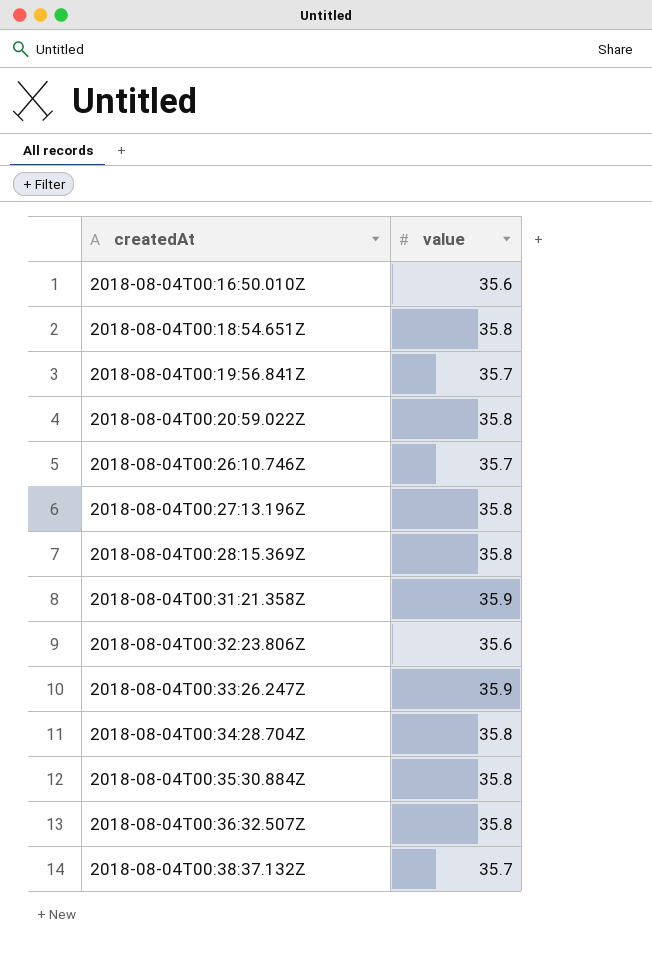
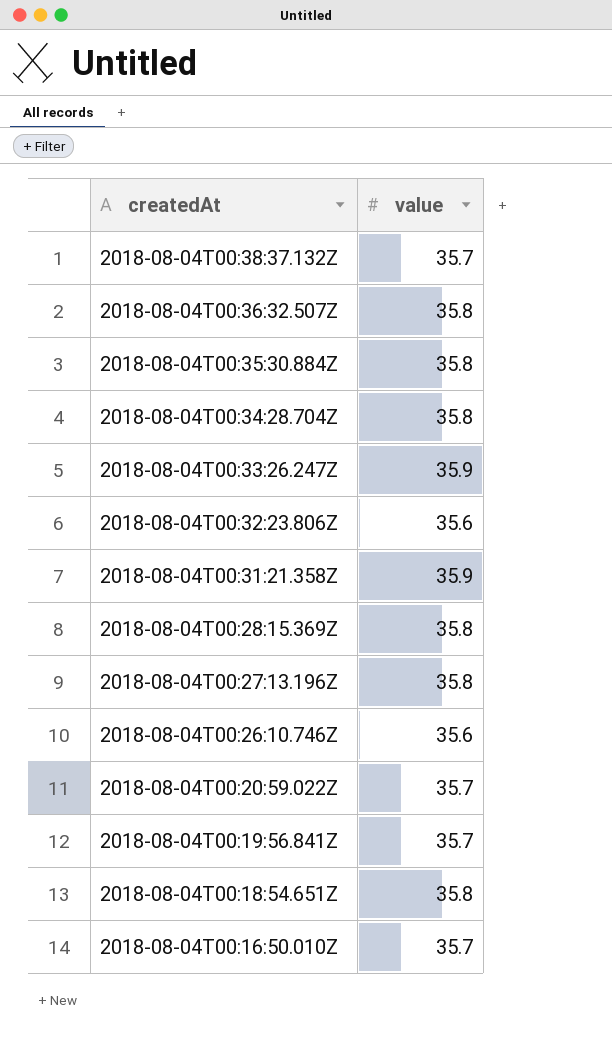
row order: createdAt ascending -> createdAt descending
2018-08-04T00:26:10.746Z | value: 35.7 -> 35.6
2018-08-04T00:20:59.022Z | value: 35.8 -> 35.7
2018-08-04T00:16:50.010Z | value: 35.6 -> 35.7

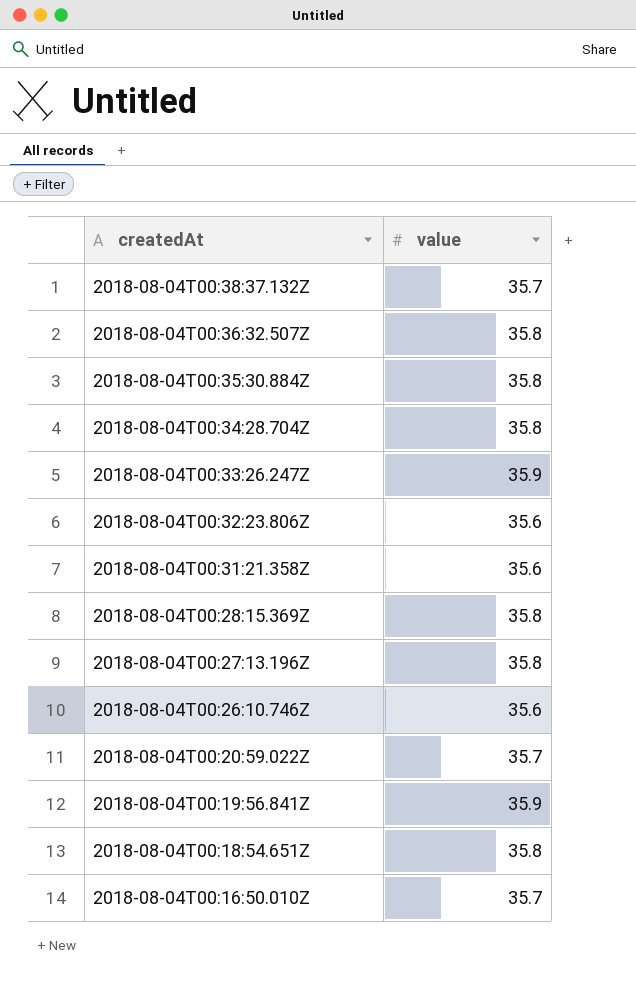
2018-08-04T00:31:21.358Z | value: 35.9 -> 35.6
2018-08-04T00:19:56.841Z | value: 35.7 -> 35.9

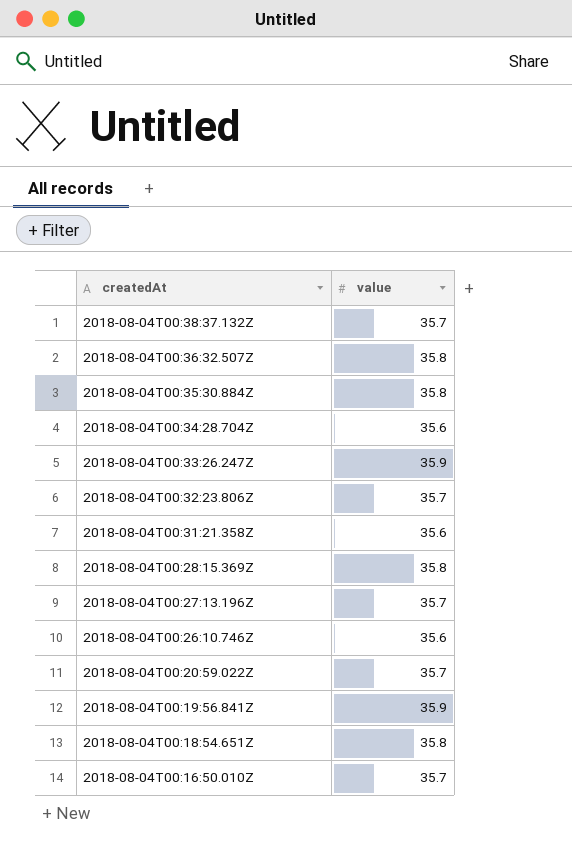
2018-08-04T00:34:28.704Z | value: 35.8 -> 35.6
2018-08-04T00:32:23.806Z | value: 35.6 -> 35.7
2018-08-04T00:27:13.196Z | value: 35.8 -> 35.7

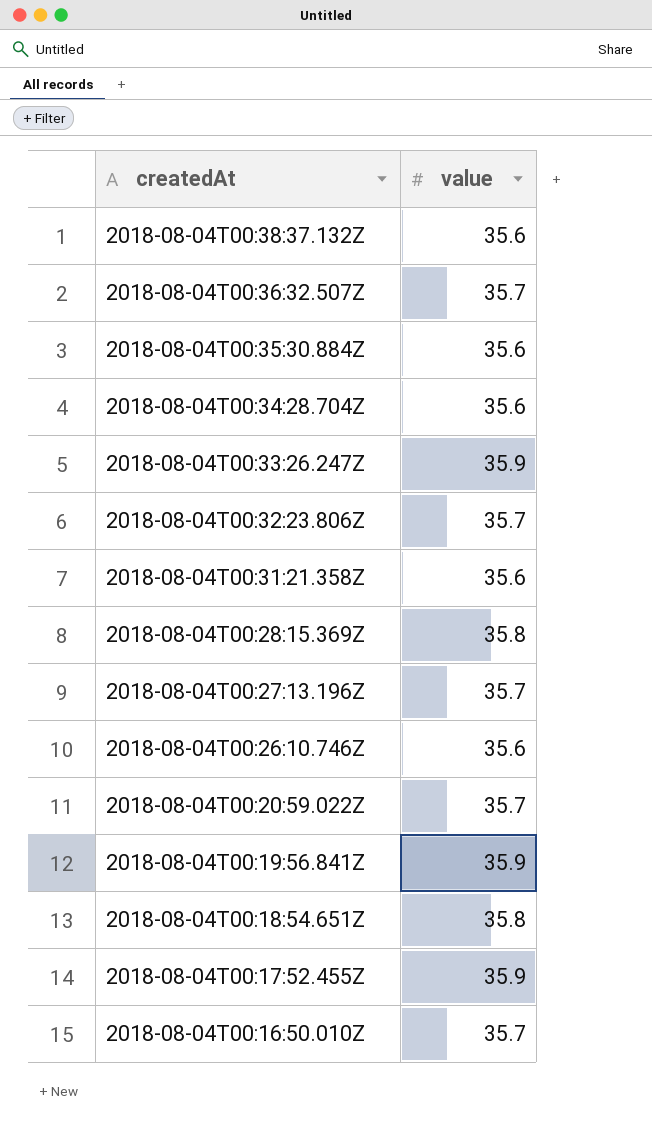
2018-08-04T00:38:37.132Z | value: 35.7 -> 35.6
2018-08-04T00:36:32.507Z | value: 35.8 -> 35.7
2018-08-04T00:35:30.884Z | value: 35.8 -> 35.6
row 2018-08-04T00:17:52.455Z: none -> 35.9

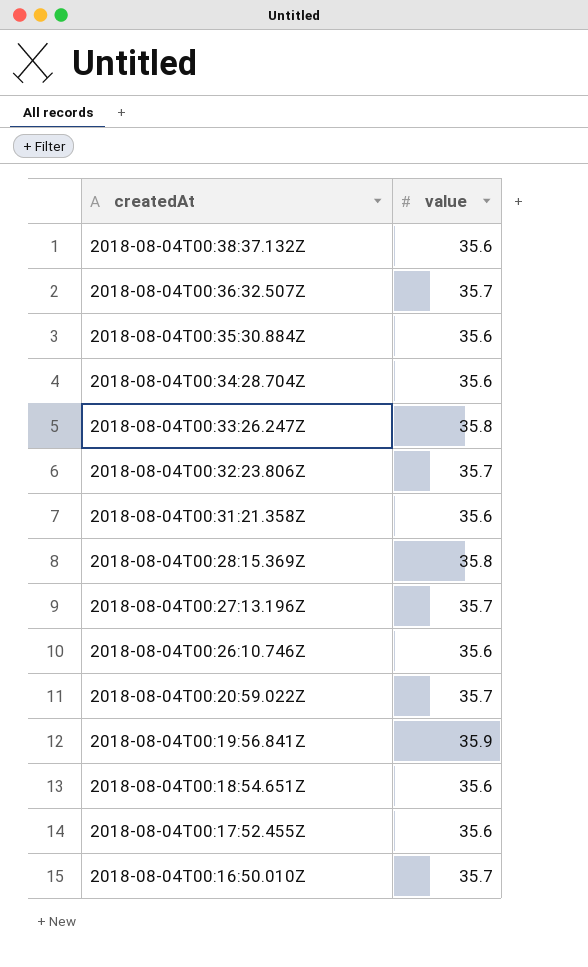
2018-08-04T00:33:26.247Z | value: 35.9 -> 35.8
2018-08-04T00:18:54.651Z | value: 35.8 -> 35.6
2018-08-04T00:17:52.455Z | value: 35.9 -> 35.6

